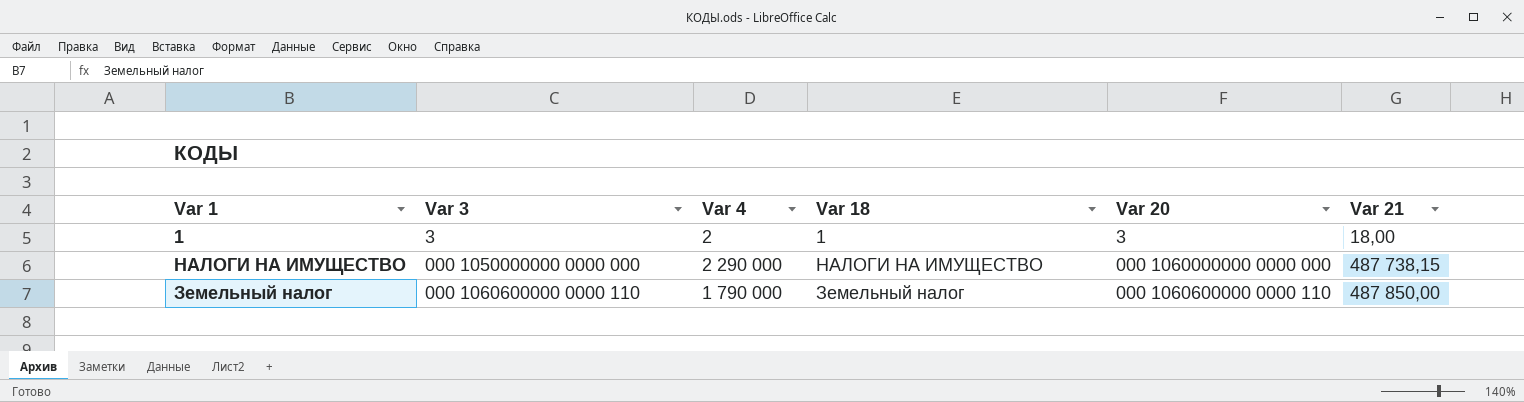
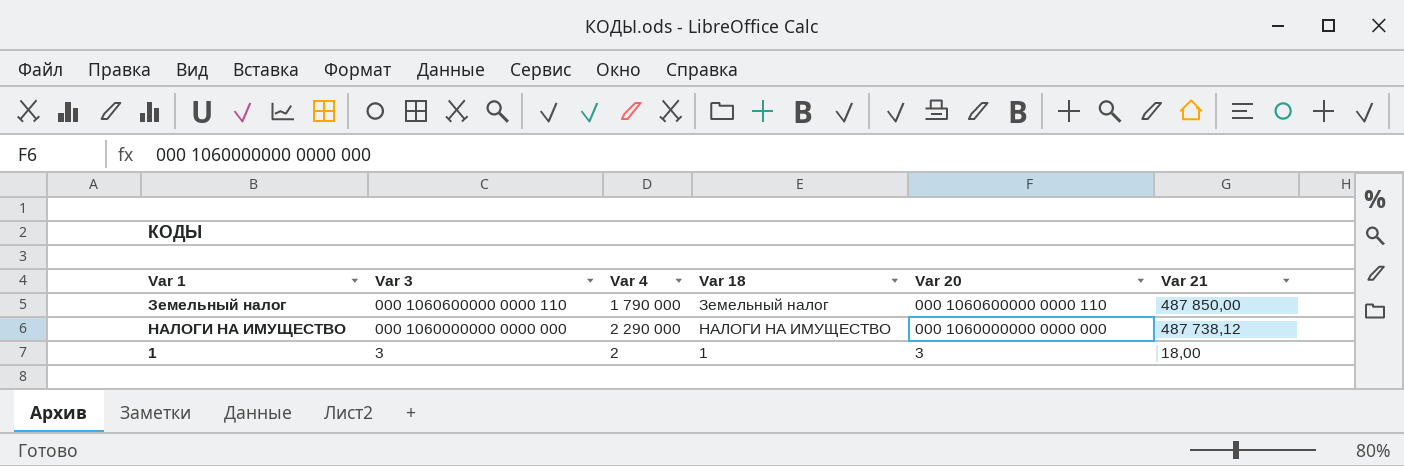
row order: Var 21 ascending -> Var 21 descending
НАЛОГИ НА ИМУЩЕСТВО | Var 3: 000 1050000000 0000 000 -> 000 1060000000 0000 000
НАЛОГИ НА ИМУЩЕСТВО | Var 21: 487 738,15 -> 487 738,12

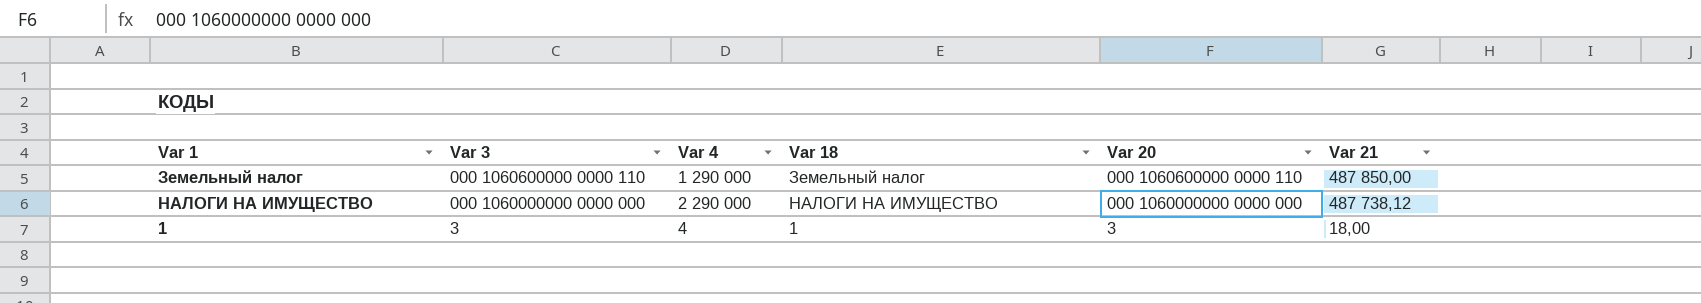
Земельный налог | Var 4: 1 790 000 -> 1 290 000
1 | Var 4: 2 -> 4

